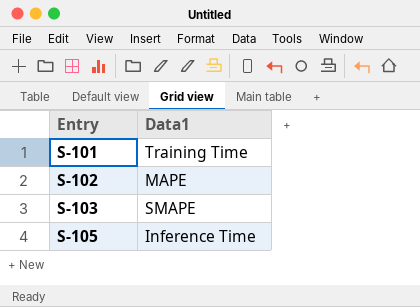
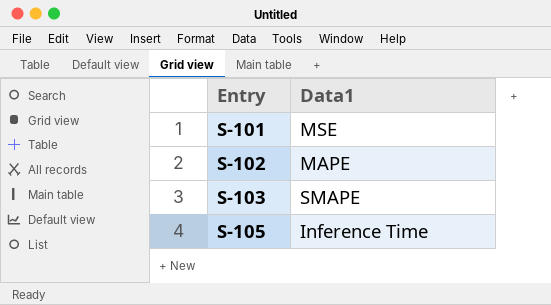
S-101 | Data1: Training Time -> MSE

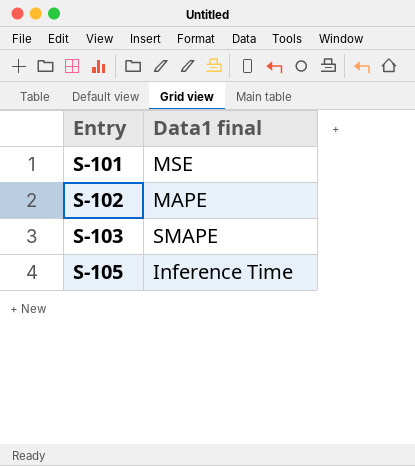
column name: Data1 -> Data1 final

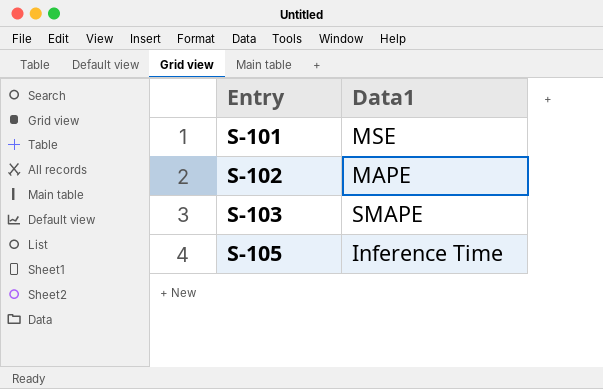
column name: Data1 final -> Data1

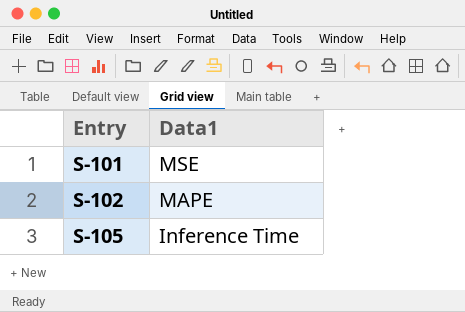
row S-103: SMAPE -> none

